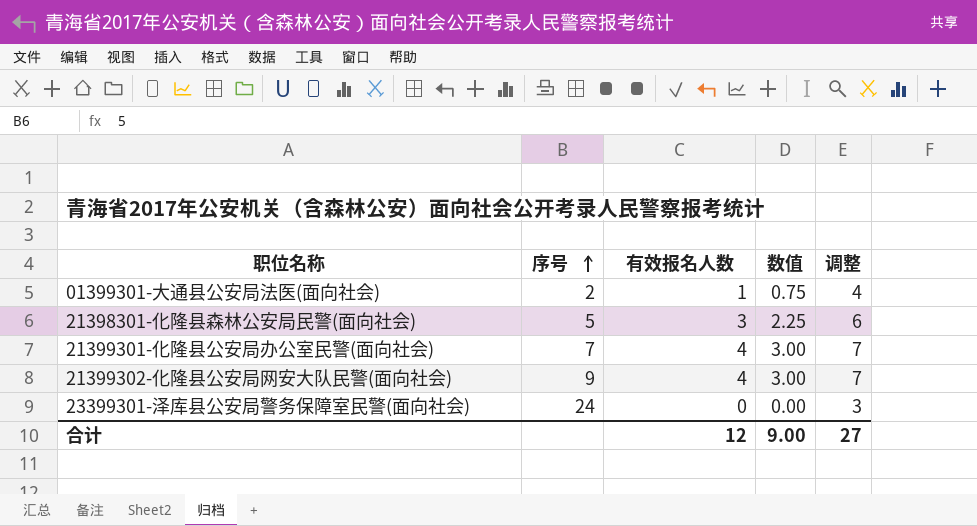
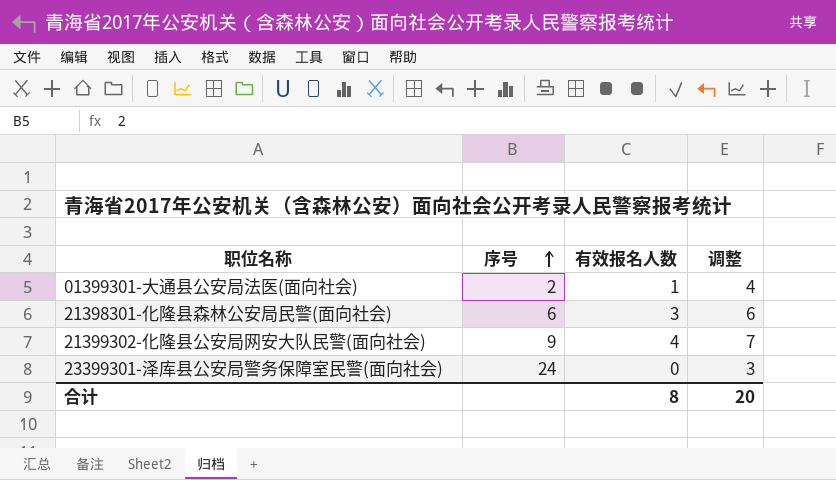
column 数值 | formula: [有效报名人数] * 0.75 -> none
row 21399301-化隆县公安局办公室民警(面向社会): 7 | 4 | 3.00 | 7 -> none
21398301-化隆县森林公安局民警(面向社会) | 序号: 5 -> 6
合计 | 有效报名人数: 12 -> 8
合计 | 调整: 27 -> 20

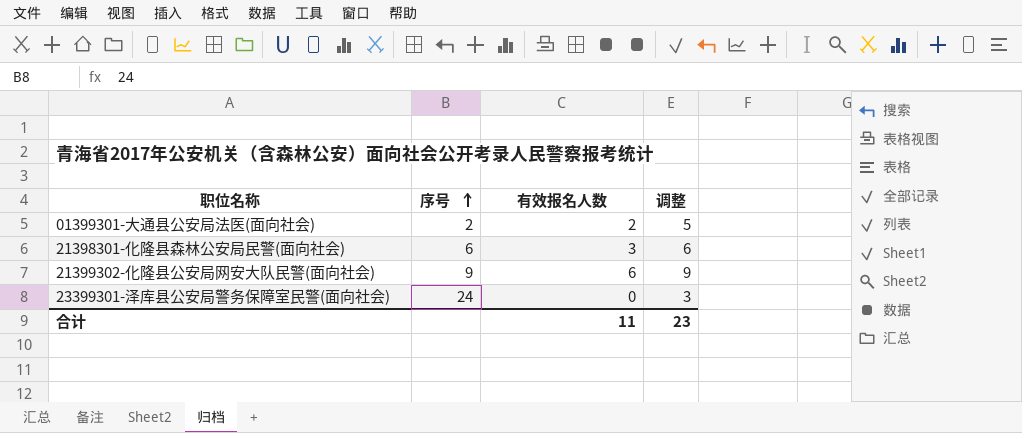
01399301-大通县公安局法医(面向社会) | 有效报名人数: 1 -> 2
01399301-大通县公安局法医(面向社会) | 调整: 4 -> 5
21399302-化隆县公安局网安大队民警(面向社会) | 有效报名人数: 4 -> 6
21399302-化隆县公安局网安大队民警(面向社会) | 调整: 7 -> 9
合计 | 有效报名人数: 8 -> 11
合计 | 调整: 20 -> 23

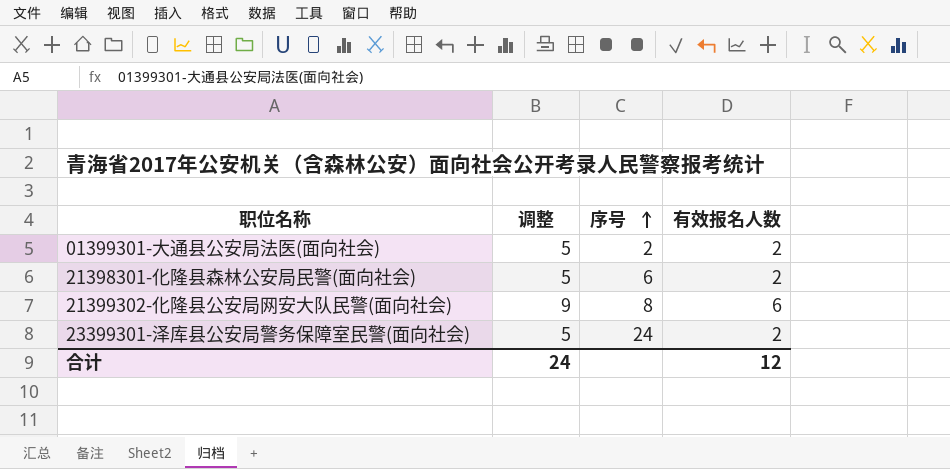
column 调整 | position: 4 -> 2
21398301-化隆县森林公安局民警(面向社会) | 调整: 6 -> 5
21398301-化隆县森林公安局民警(面向社会) | 有效报名人数: 3 -> 2
21399302-化隆县公安局网安大队民警(面向社会) | 序号: 9 -> 8
23399301-泽库县公安局警务保障室民警(面向社会) | 调整: 3 -> 5
23399301-泽库县公安局警务保障室民警(面向社会) | 有效报名人数: 0 -> 2
合计 | 调整: 23 -> 24
合计 | 有效报名人数: 11 -> 12

